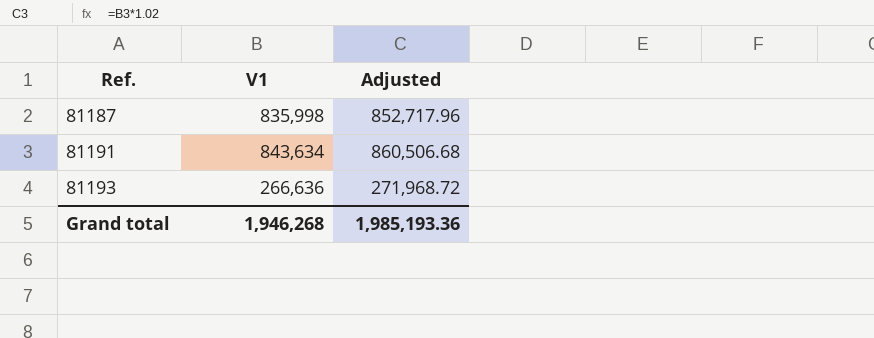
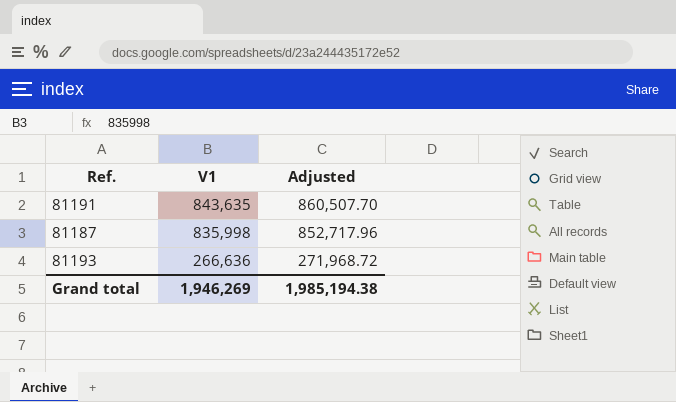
row order: Ref. ascending -> V1 descending
81191 | V1: 843,634 -> 843,635
81191 | Adjusted: 860,506.68 -> 860,507.70
Grand total | V1: 1,946,268 -> 1,946,269
Grand total | Adjusted: 1,985,193.36 -> 1,985,194.38

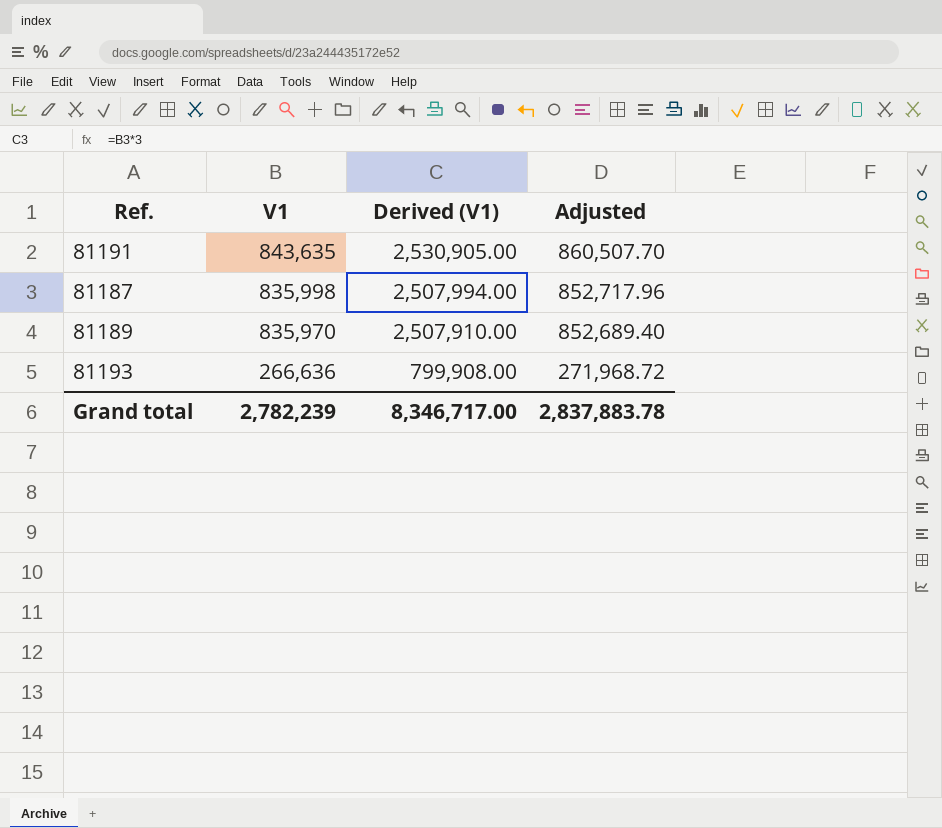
column Derived (V1) | formula: none -> [V1] * 3
row 81189: none -> 835,970 | 2,507,910.00 | 852,689.40
Grand total | V1: 1,946,269 -> 2,782,239
Grand total | Adjusted: 1,985,194.38 -> 2,837,883.78

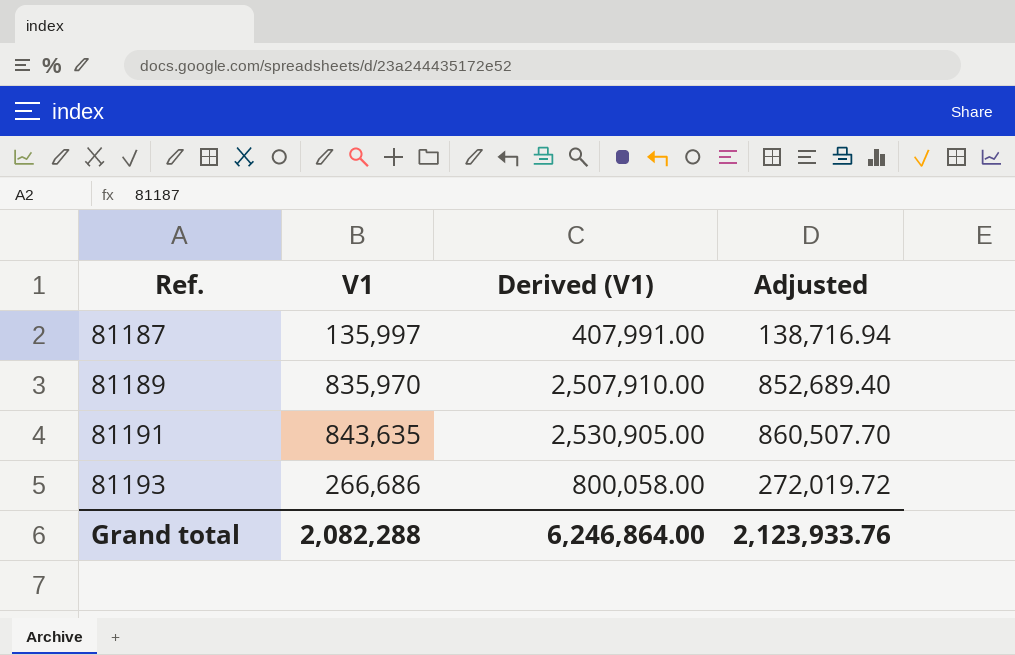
row order: V1 descending -> Ref. ascending
81187 | V1: 835,998 -> 135,997
81187 | Derived (V1): 2,507,994.00 -> 407,991.00
81187 | Adjusted: 852,717.96 -> 138,716.94
81193 | V1: 266,636 -> 266,686
81193 | Derived (V1): 799,908.00 -> 800,058.00
81193 | Adjusted: 271,968.72 -> 272,019.72
Grand total | V1: 2,782,239 -> 2,082,288
Grand total | Derived (V1): 8,346,717.00 -> 6,246,864.00
Grand total | Adjusted: 2,837,883.78 -> 2,123,933.76

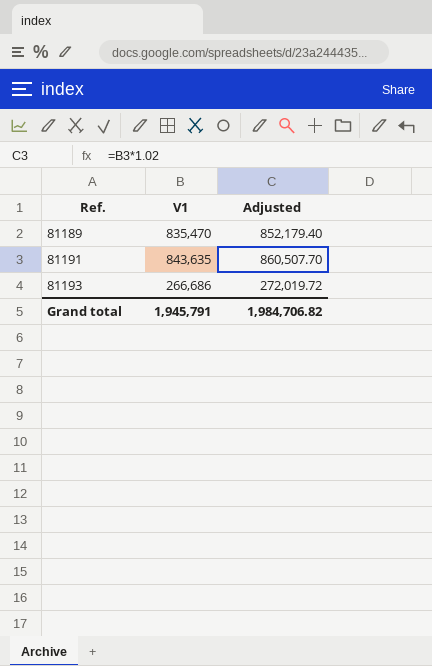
column Derived (V1) | formula: [V1] * 3 -> none
row 81187: 135,997 | 407,991.00 | 138,716.94 -> none
81189 | V1: 835,970 -> 835,470
81189 | Adjusted: 852,689.40 -> 852,179.40
Grand total | V1: 2,082,288 -> 1,945,791
Grand total | Adjusted: 2,123,933.76 -> 1,984,706.82

